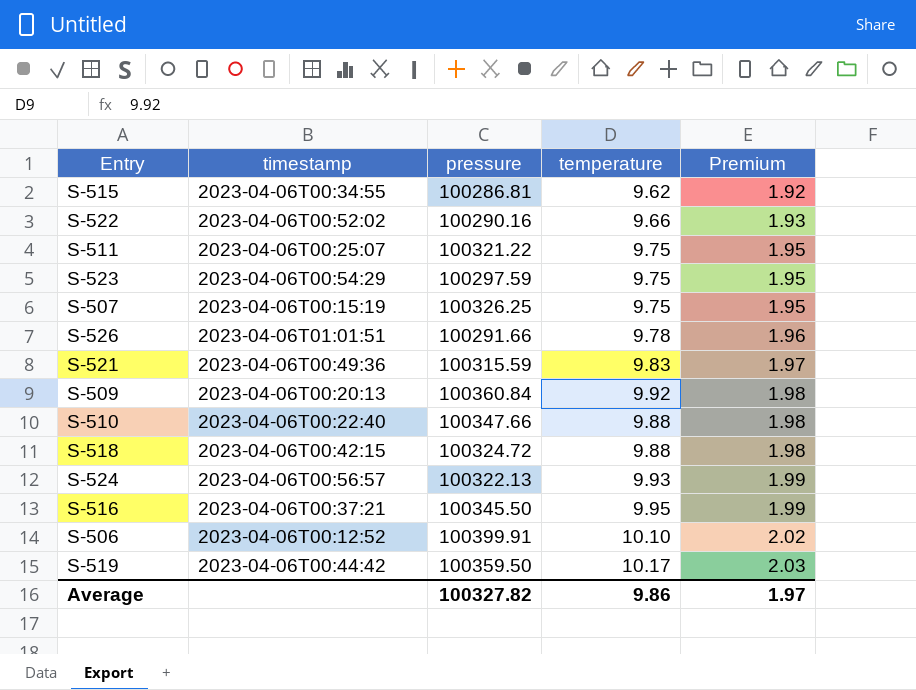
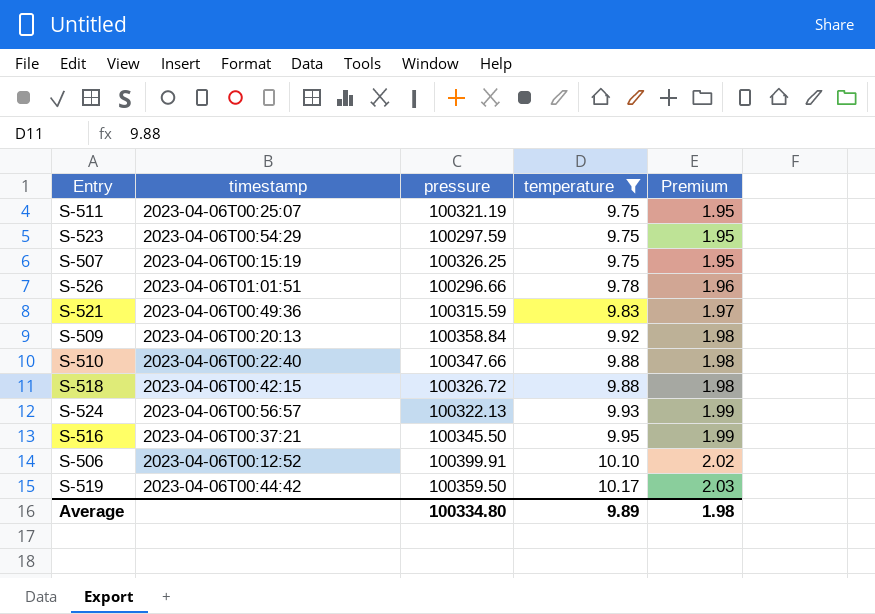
filter: none -> temperature >= 9.75
S-511 | pressure: 100321.22 -> 100321.19
S-526 | pressure: 100291.66 -> 100296.66
S-509 | pressure: 100360.84 -> 100358.84
S-518 | pressure: 100324.72 -> 100326.72
Average | pressure: 100327.82 -> 100334.80
Average | temperature: 9.86 -> 9.89
Average | Premium: 1.97 -> 1.98

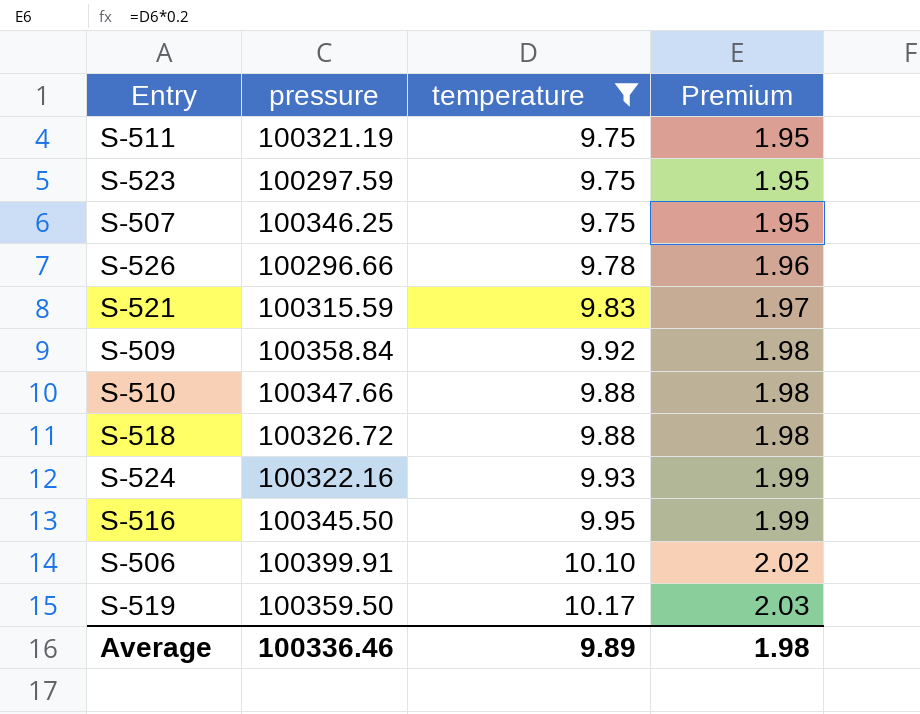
column timestamp | position: 2 -> none
S-507 | pressure: 100326.25 -> 100346.25
S-524 | pressure: 100322.13 -> 100322.16
Average | pressure: 100334.80 -> 100336.46

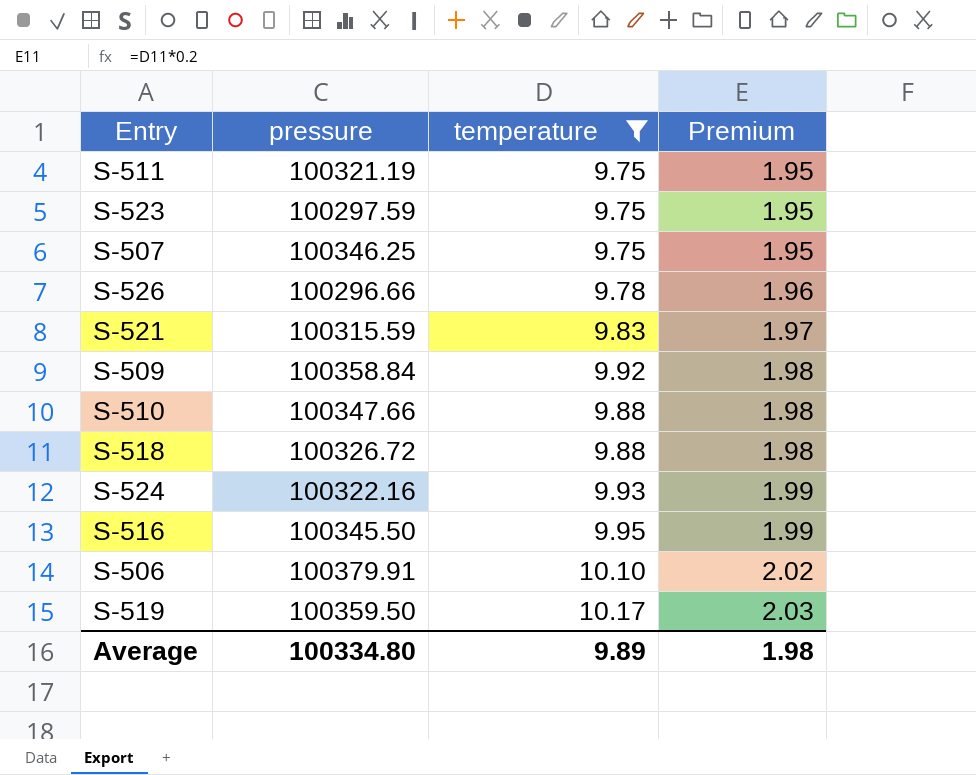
S-506 | pressure: 100399.91 -> 100379.91
Average | pressure: 100336.46 -> 100334.80

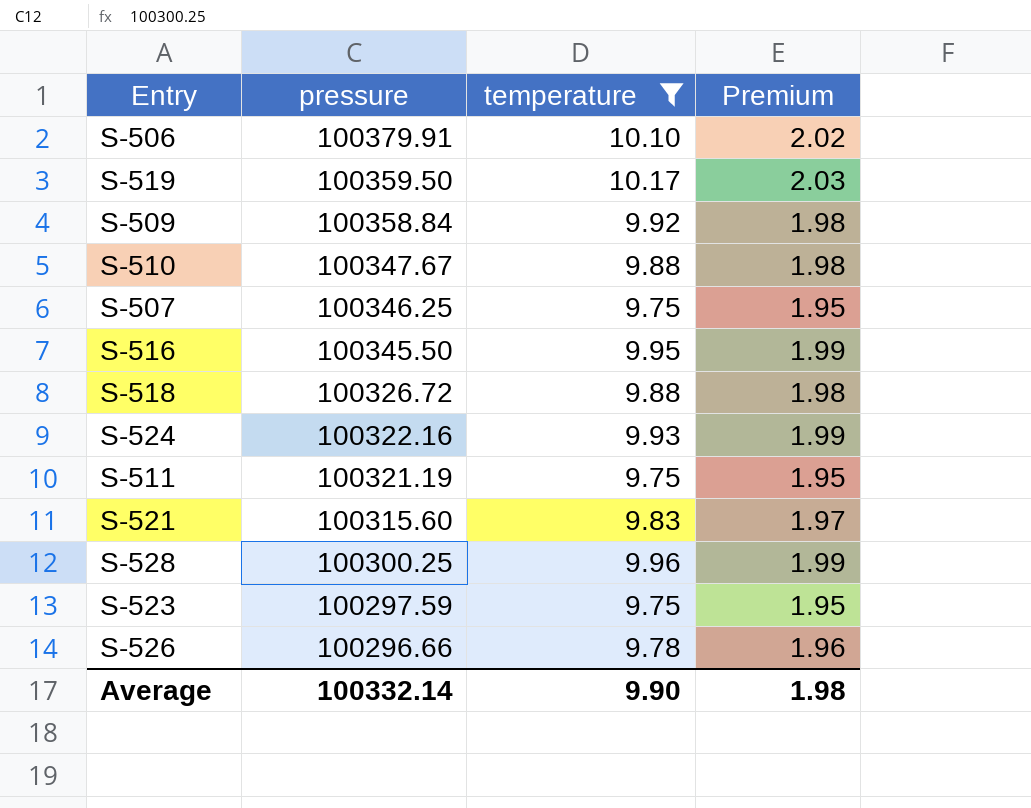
row order: Premium ascending -> pressure descending
S-510 | pressure: 100347.66 -> 100347.67
S-521 | pressure: 100315.59 -> 100315.60
row S-528: none -> 100300.25 | 9.96 | 1.99
Average | pressure: 100334.80 -> 100332.14
Average | temperature: 9.89 -> 9.90

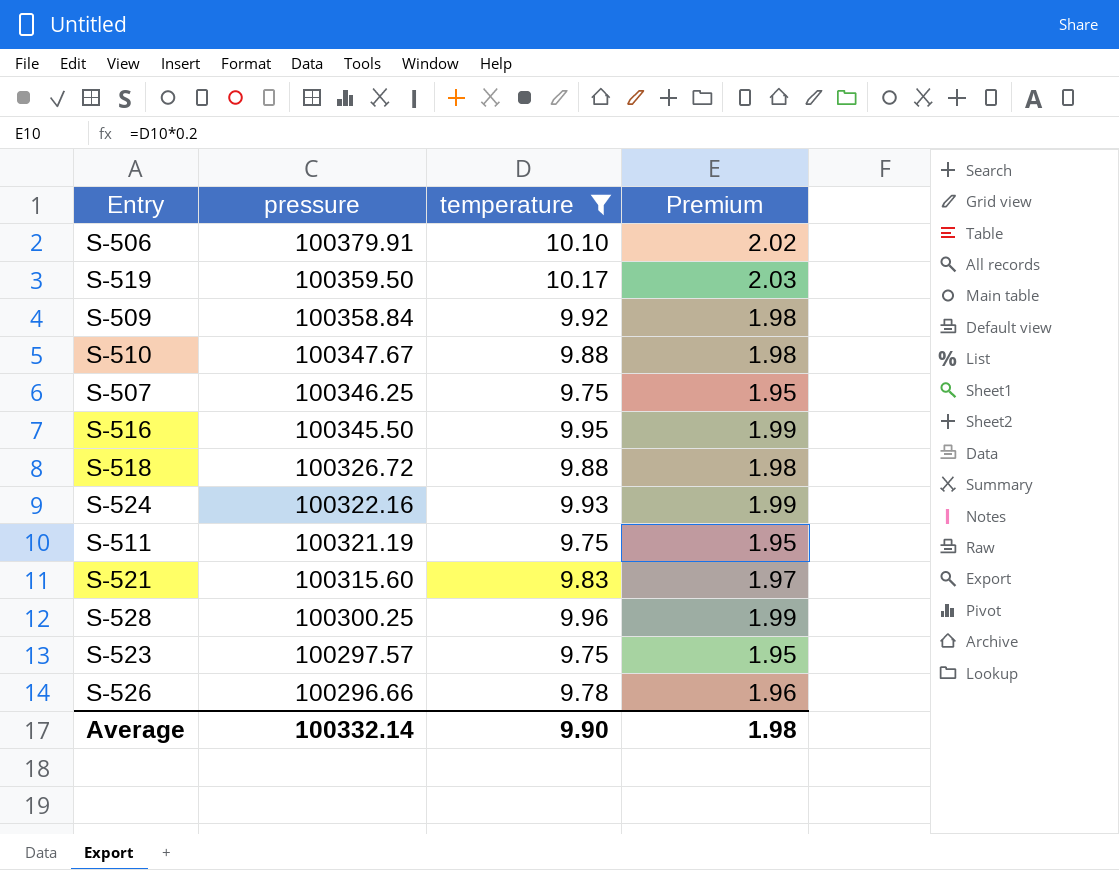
S-523 | pressure: 100297.59 -> 100297.57

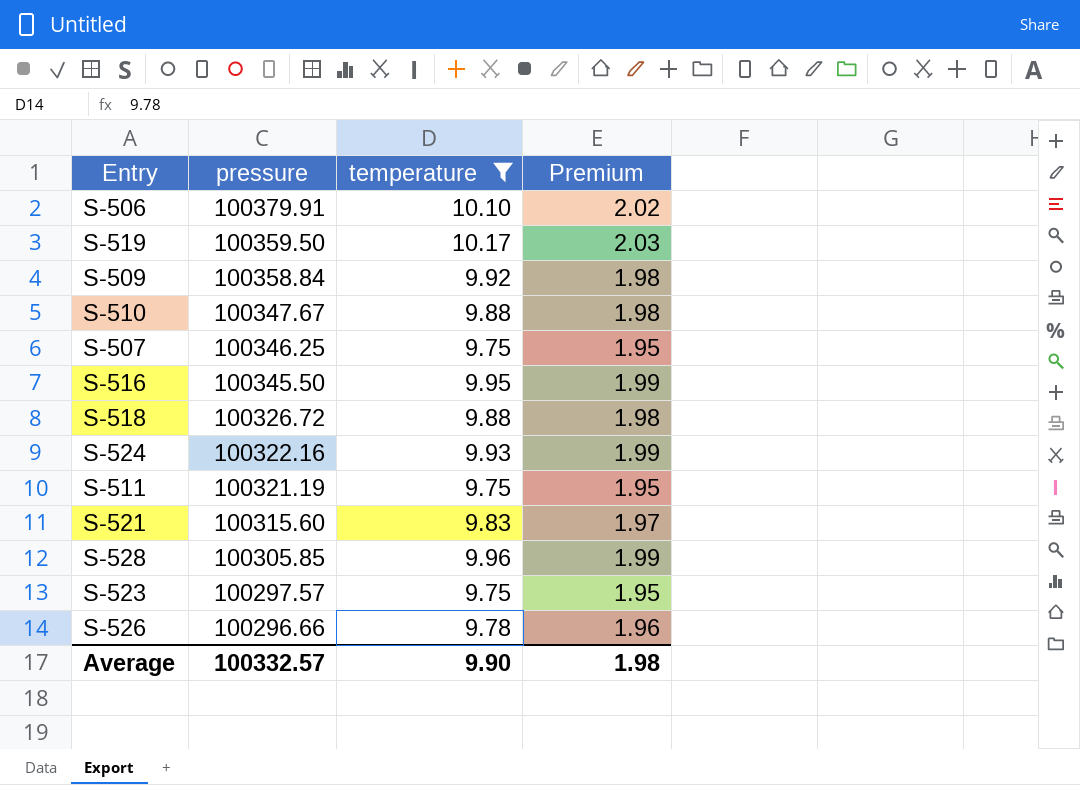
S-528 | pressure: 100300.25 -> 100305.85
Average | pressure: 100332.14 -> 100332.57

